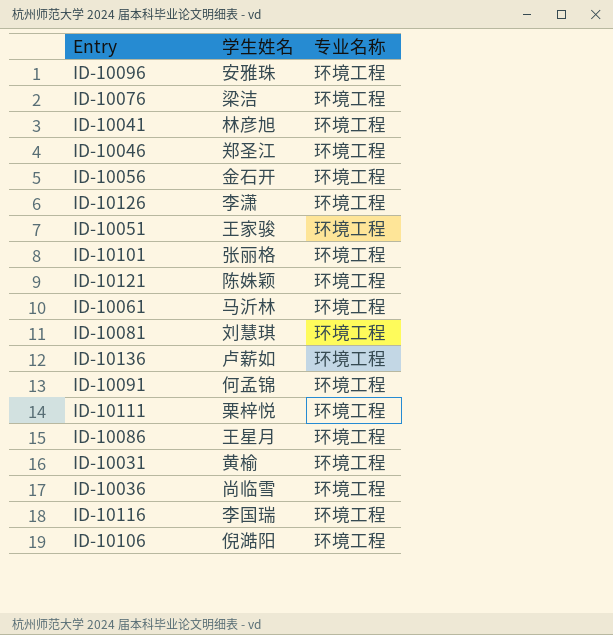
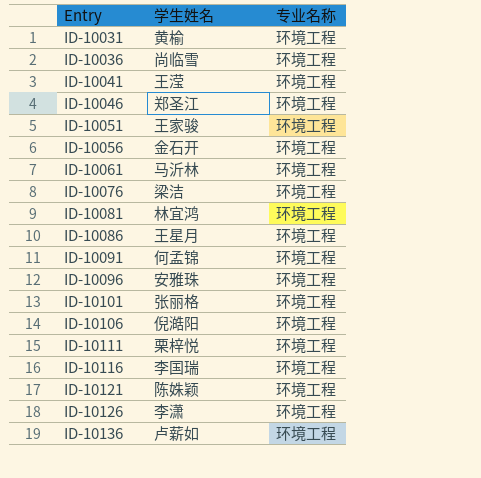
row order: none -> Entry ascending
ID-10041 | 学生姓名: 林彦旭 -> 王滢
ID-10081 | 学生姓名: 刘慧琪 -> 林宜鸿

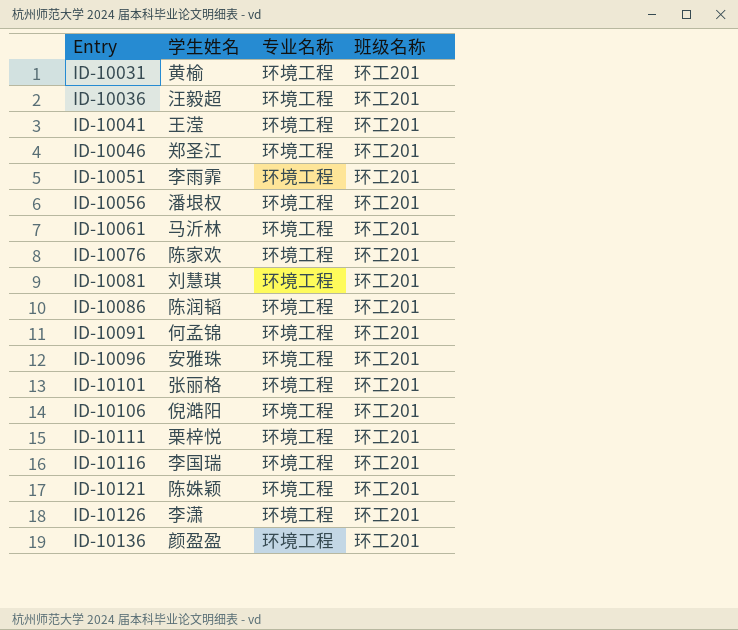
column 班级名称 | position: none -> 4
ID-10036 | 学生姓名: 尚临雪 -> 汪毅超
ID-10051 | 学生姓名: 王家骏 -> 李雨霏
ID-10056 | 学生姓名: 金石开 -> 潘垠权
ID-10076 | 学生姓名: 梁洁 -> 陈家欢
ID-10081 | 学生姓名: 林宜鸿 -> 刘慧琪
ID-10086 | 学生姓名: 王星月 -> 陈润韬
ID-10136 | 学生姓名: 卢薪如 -> 颜盈盈

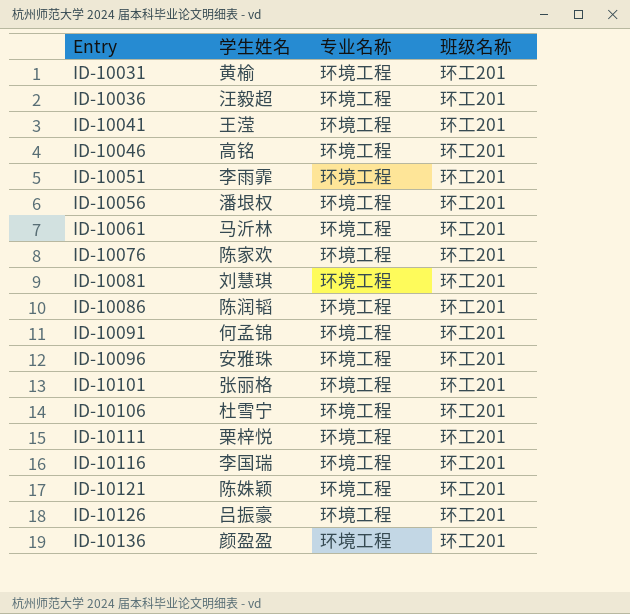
ID-10046 | 学生姓名: 郑圣江 -> 高铭
ID-10106 | 学生姓名: 倪澔阳 -> 杜雪宁
ID-10126 | 学生姓名: 李潇 -> 吕振豪

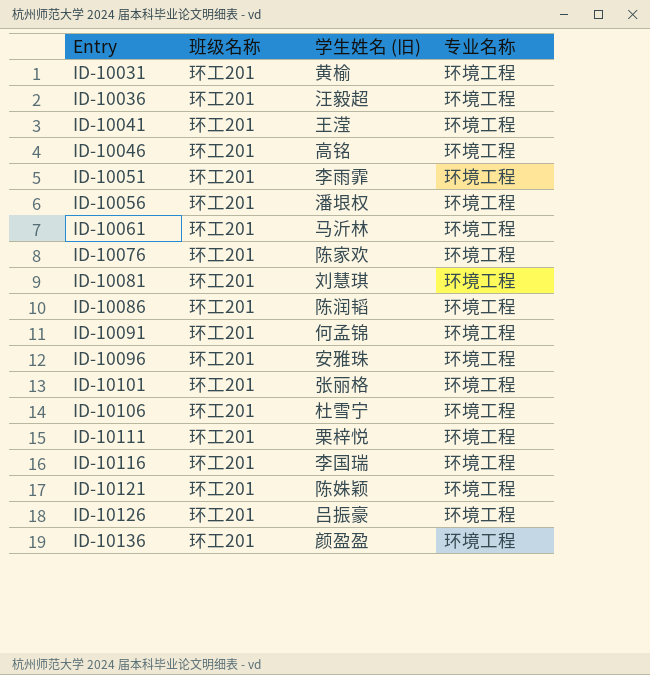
column 班级名称 | position: 4 -> 2
column name: 学生姓名 -> 学生姓名 (旧)

